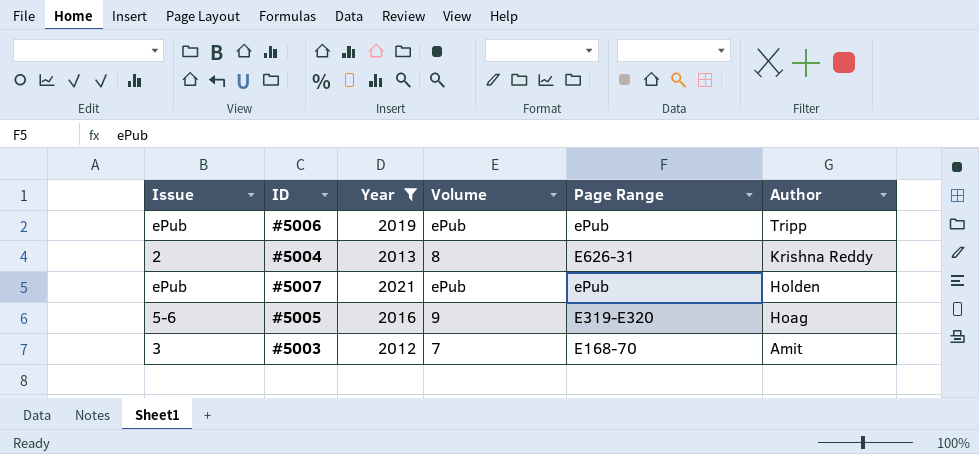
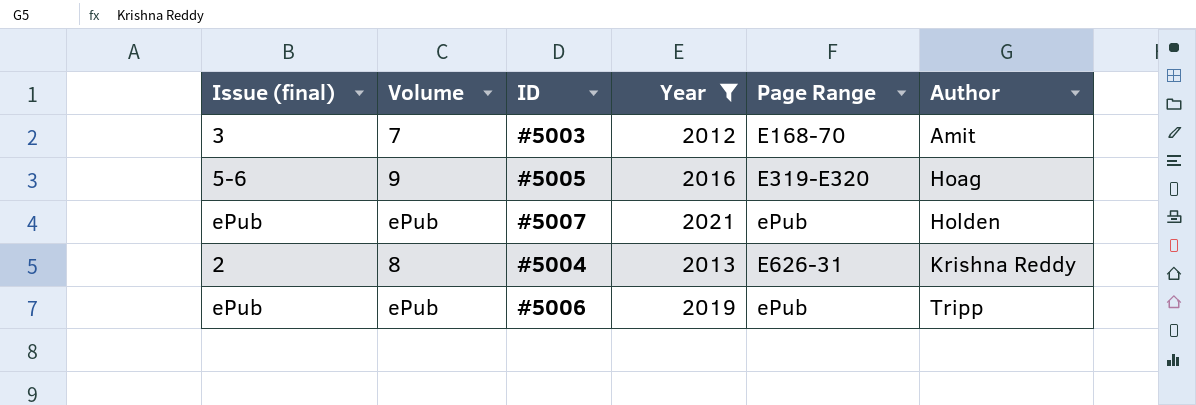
row order: Author descending -> Author ascending
column name: Issue -> Issue (final)
column Volume | position: 4 -> 2

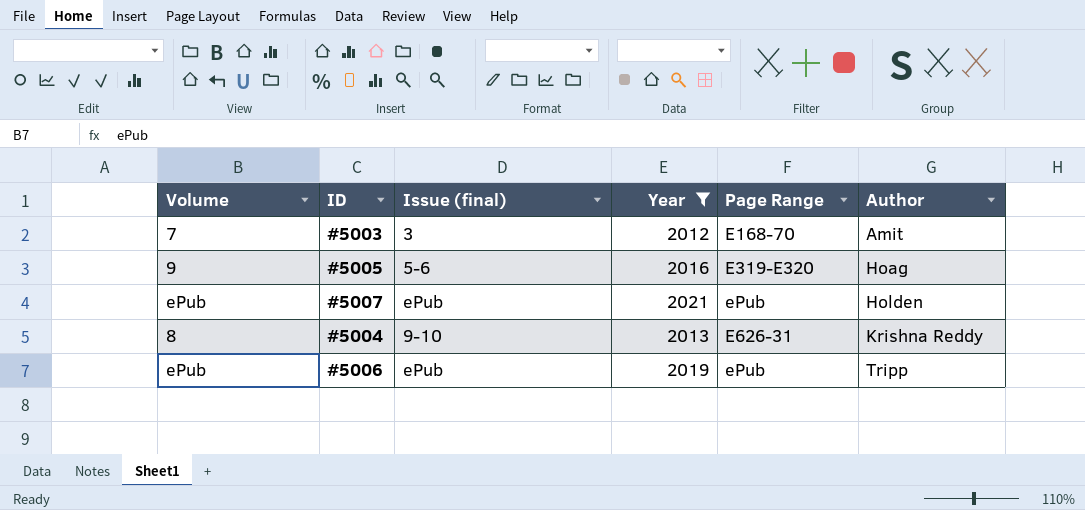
column Issue (final) | position: 1 -> 3
#5004 | Issue (final): 2 -> 9-10

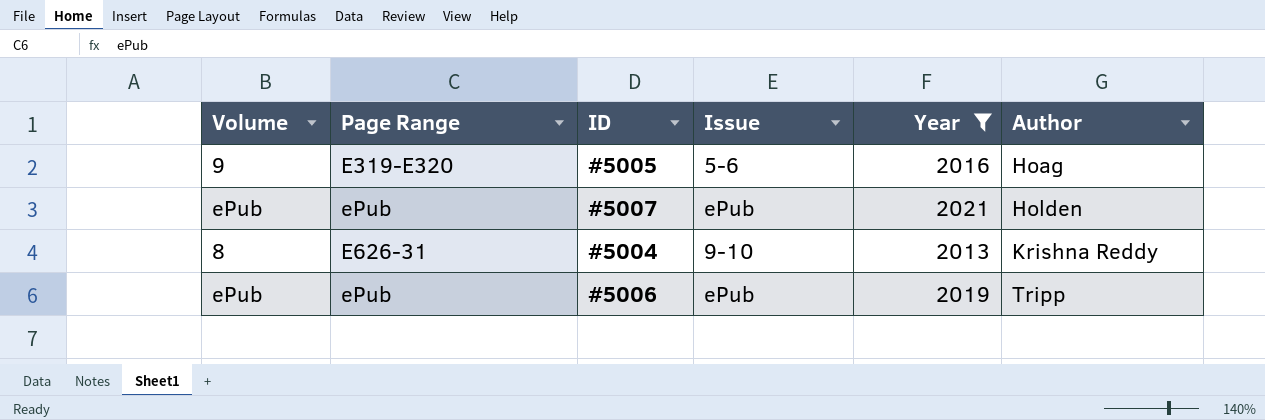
column Page Range | position: 5 -> 2
column name: Issue (final) -> Issue
row #5003: 7 | 3 | 2012 | E168-70 | Amit -> none

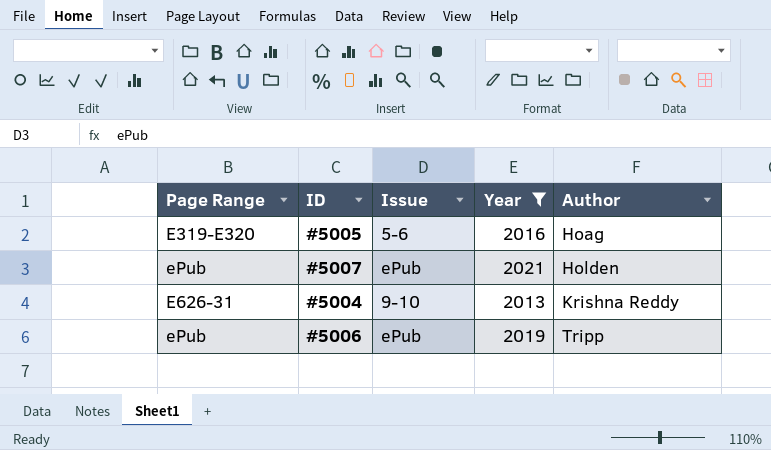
column Volume | position: 1 -> none

